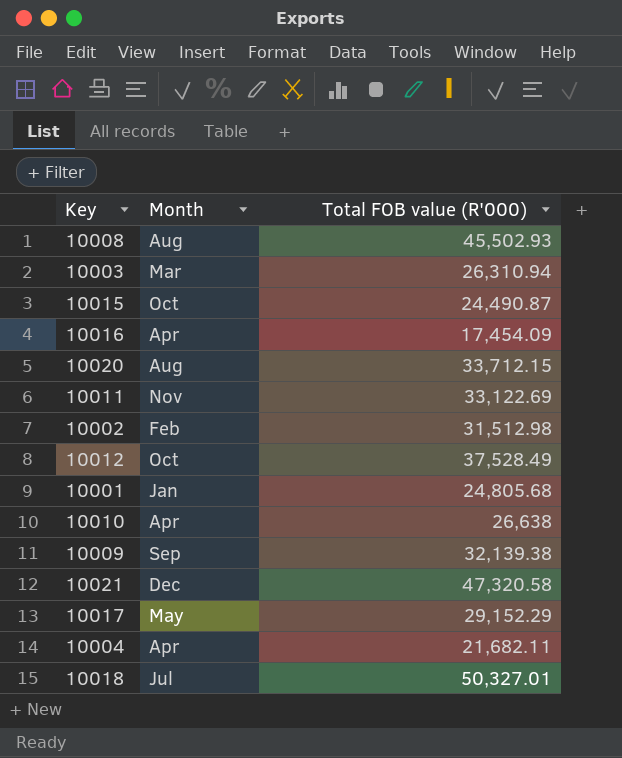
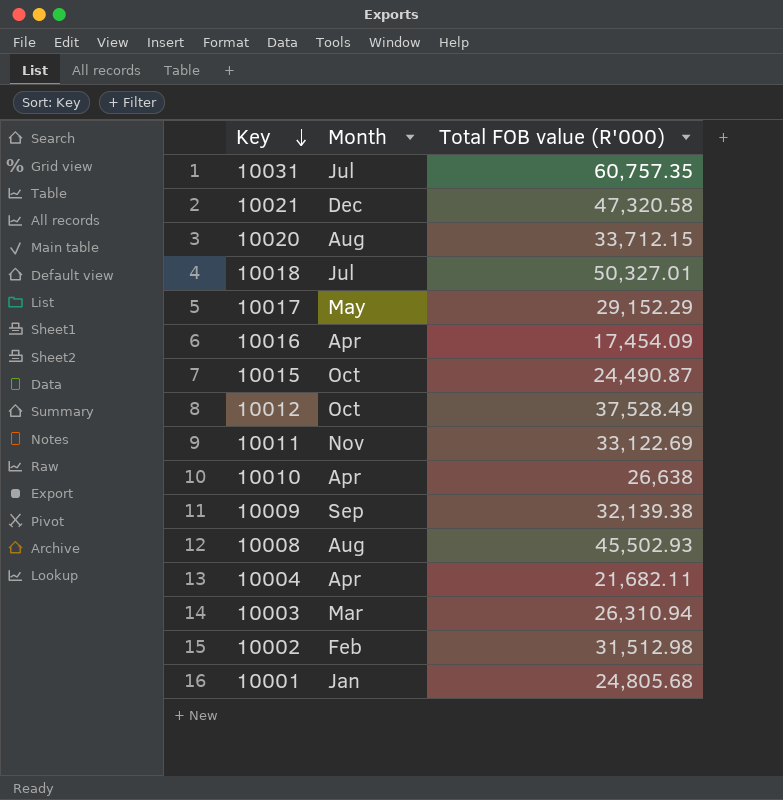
row order: none -> Key descending
row 10031: none -> Jul | 60,757.35

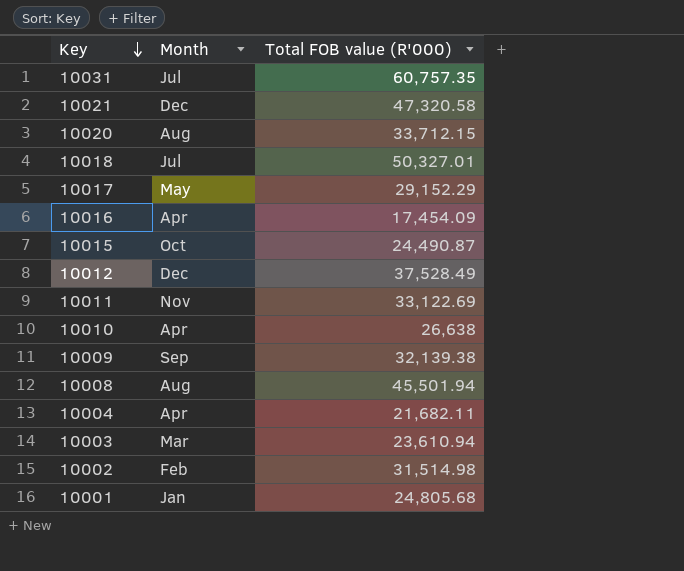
10012 | Month: Oct -> Dec
10008 | Total FOB value (R'000): 45,502.93 -> 45,501.94
10003 | Total FOB value (R'000): 26,310.94 -> 23,610.94
10002 | Total FOB value (R'000): 31,512.98 -> 31,514.98

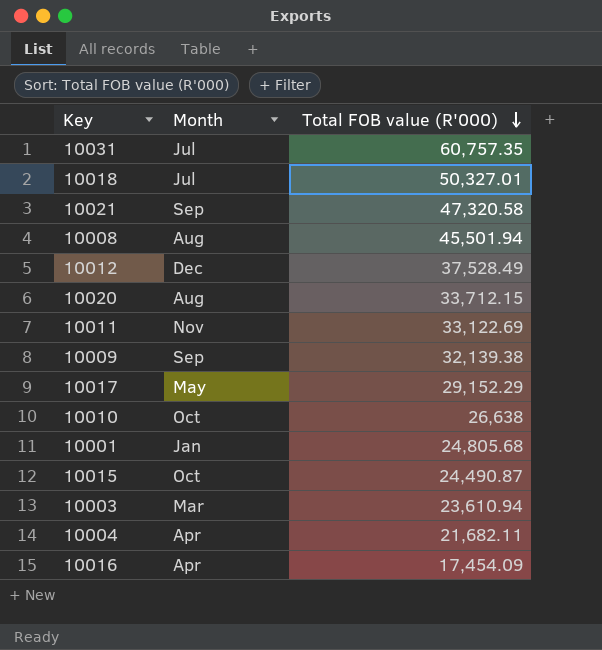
row order: Key descending -> Total FOB value (R'000) descending
row 10002: Feb | 31,514.98 -> none
10021 | Month: Dec -> Sep
10010 | Month: Apr -> Oct

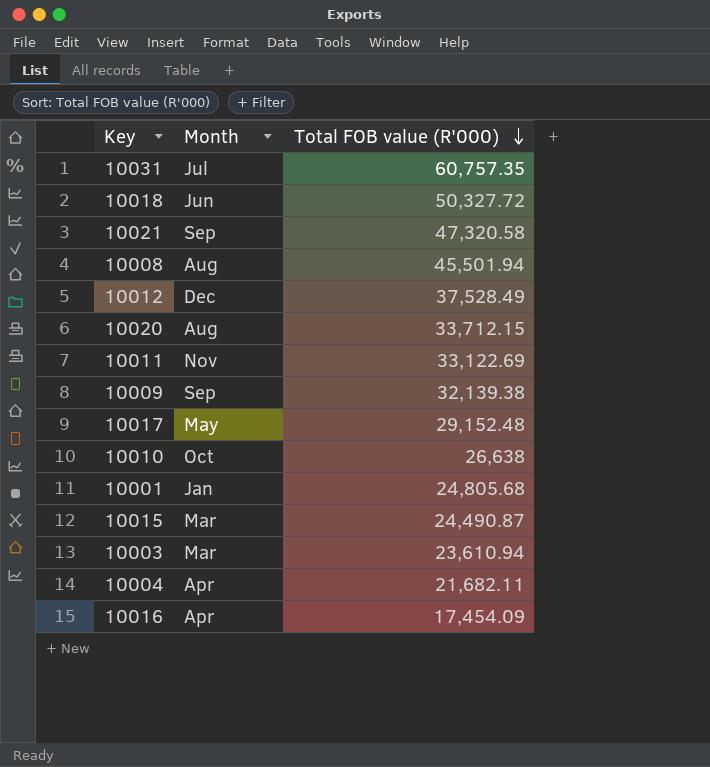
10018 | Month: Jul -> Jun
10018 | Total FOB value (R'000): 50,327.01 -> 50,327.72
10017 | Total FOB value (R'000): 29,152.29 -> 29,152.48
10015 | Month: Oct -> Mar

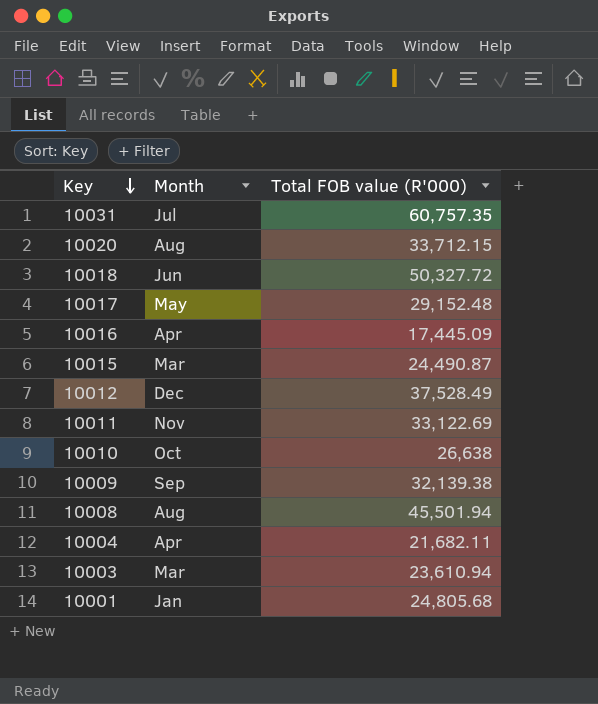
row order: Total FOB value (R'000) descending -> Key descending
row 10021: Sep | 47,320.58 -> none
10016 | Total FOB value (R'000): 17,454.09 -> 17,445.09

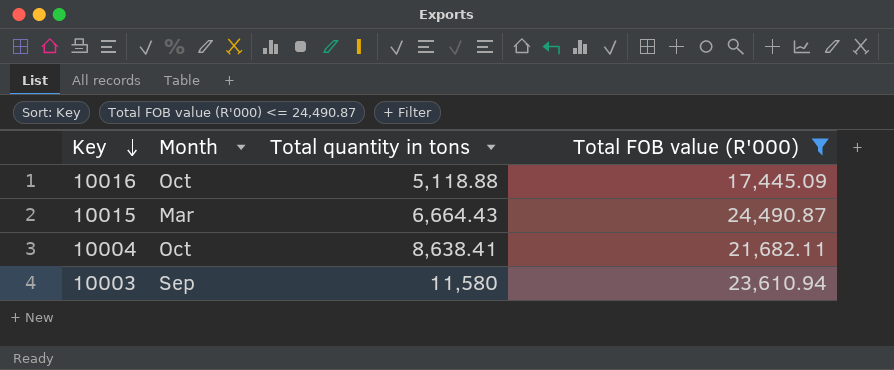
filter: none -> Total FOB value (R'000) <= 24,490.87
column Total quantity in tons | position: none -> 3
10016 | Month: Apr -> Oct
10004 | Month: Apr -> Oct
10003 | Month: Mar -> Sep

